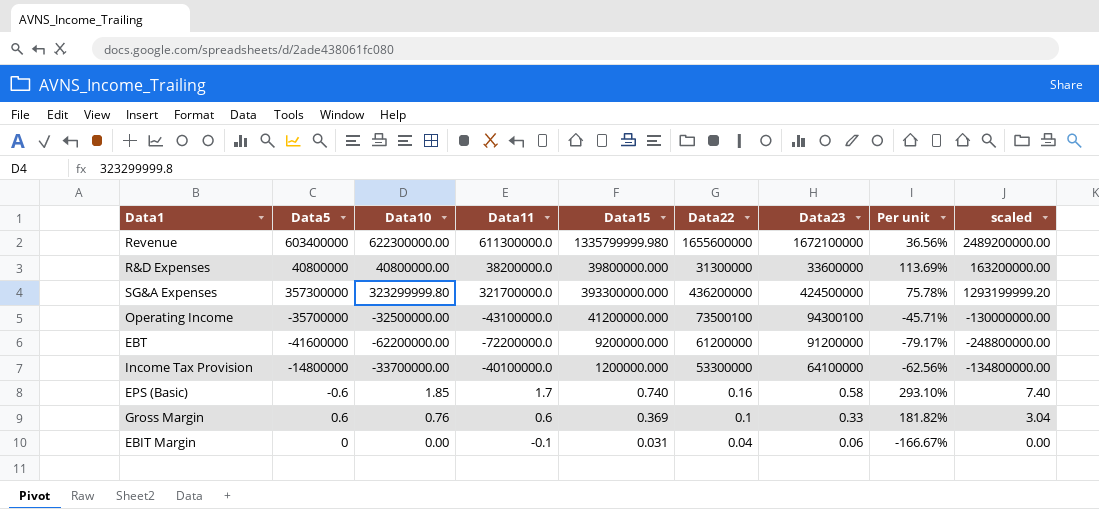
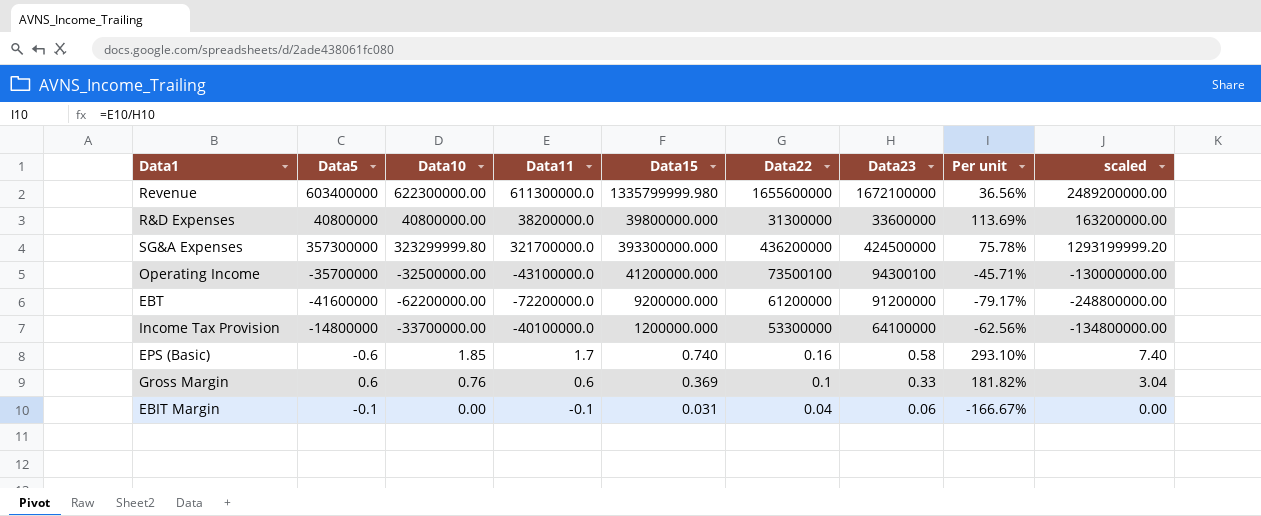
EBIT Margin | Data5: 0 -> -0.1

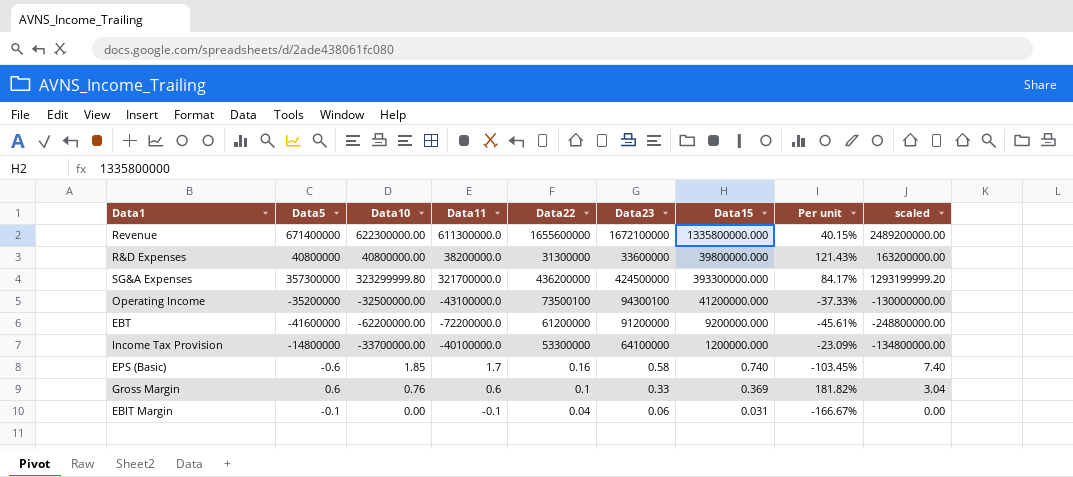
column Data15 | position: 5 -> 7
column Per unit | formula: [Data11] / [Data23] -> [Data5] / [Data23]
Revenue | Data5: 603400000 -> 671400000
Revenue | Data15: 1335799999.980 -> 1335800000.000
Operating Income | Data5: -35700000 -> -35200000

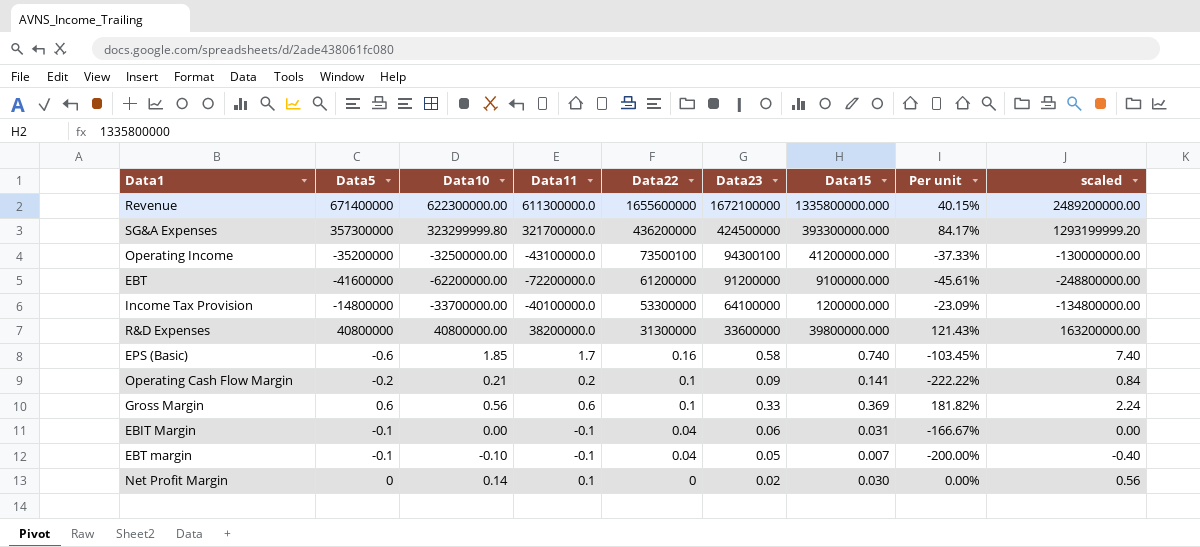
row order: none -> Data22 descending
EBT | Data15: 9200000.000 -> 9100000.000
row Operating Cash Flow Margin: none -> -0.2 | 0.21 | 0.2 | 0.1 | 0.09 | 0.141 | -222.22% | 0.84
Gross Margin | Data10: 0.76 -> 0.56
Gross Margin | scaled: 3.04 -> 2.24
row EBT margin: none -> -0.1 | -0.10 | -0.1 | 0.04 | 0.05 | 0.007 | -200.00% | -0.40
row Net Profit Margin: none -> 0 | 0.14 | 0.1 | 0 | 0.02 | 0.030 | 0.00% | 0.56

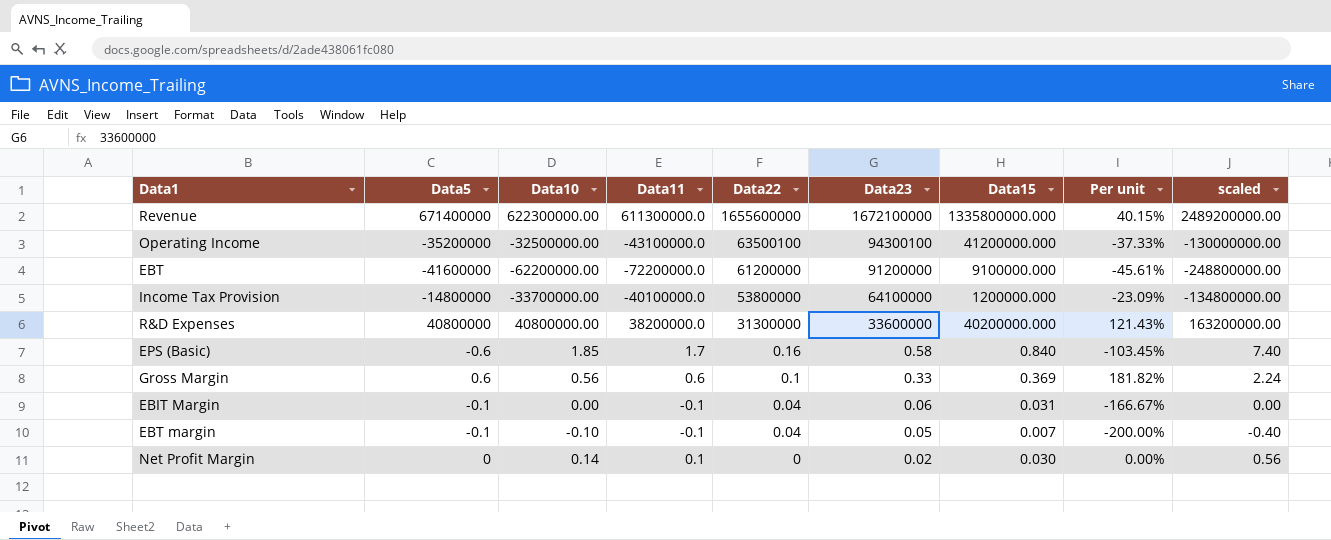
row SG&A Expenses: 357300000 | 323299999.80 | 321700000.0 | 436200000 | 424500000 | 393300000.000 | 84.17% | 1293199999.20 -> none
row Operating Cash Flow Margin: -0.2 | 0.21 | 0.2 | 0.1 | 0.09 | 0.141 | -222.22% | 0.84 -> none
Operating Income | Data22: 73500100 -> 63500100
Income Tax Provision | Data22: 53300000 -> 53800000
R&D Expenses | Data15: 39800000.000 -> 40200000.000
EPS (Basic) | Data15: 0.740 -> 0.840

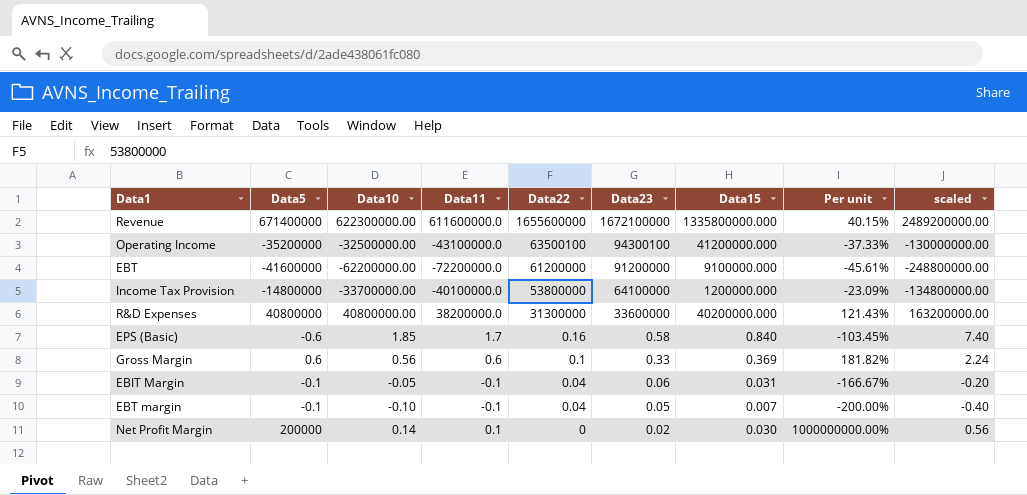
Revenue | Data11: 611300000.0 -> 611600000.0
EBIT Margin | Data10: 0.00 -> -0.05
EBIT Margin | scaled: 0.00 -> -0.20
Net Profit Margin | Data5: 0 -> 200000
Net Profit Margin | Per unit: 0.00% -> 1000000000.00%

